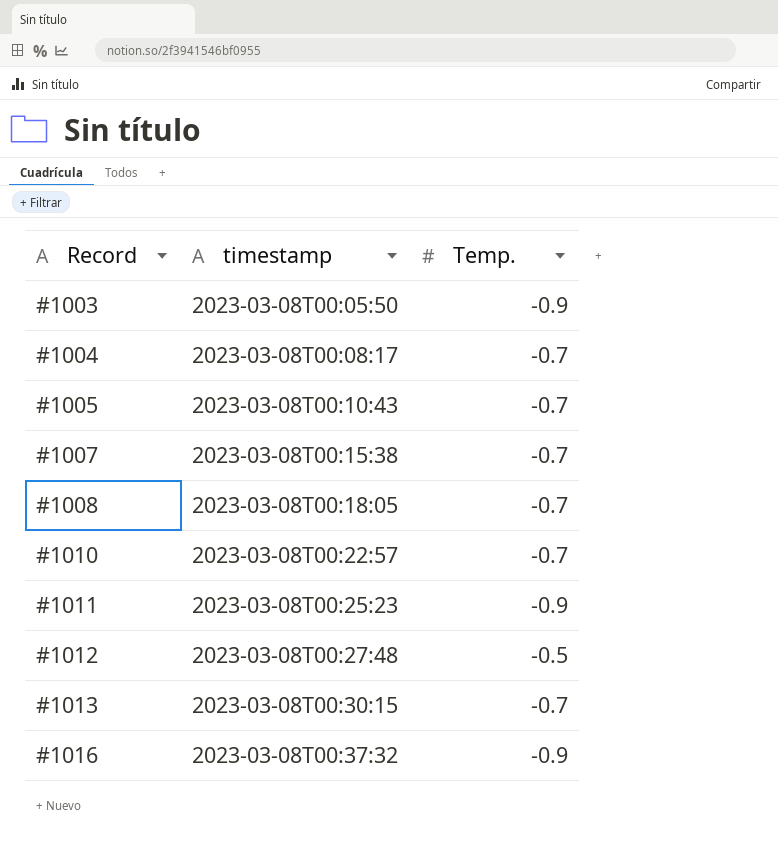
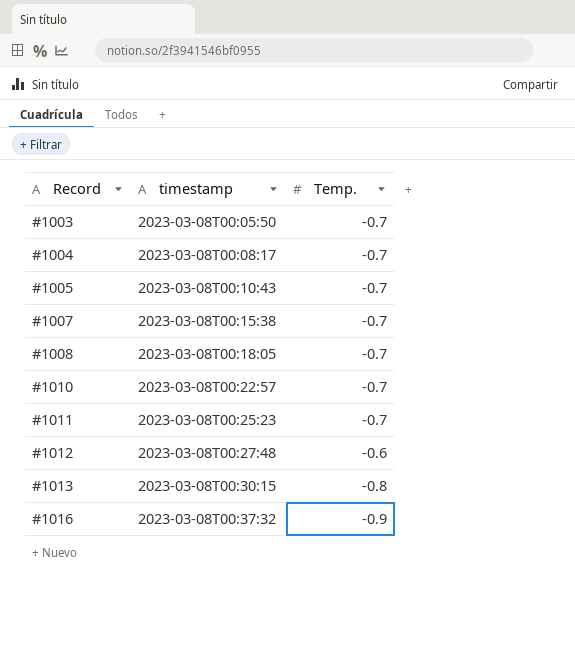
#1003 | Temp.: -0.9 -> -0.7
#1011 | Temp.: -0.9 -> -0.7
#1012 | Temp.: -0.5 -> -0.6
#1013 | Temp.: -0.7 -> -0.8

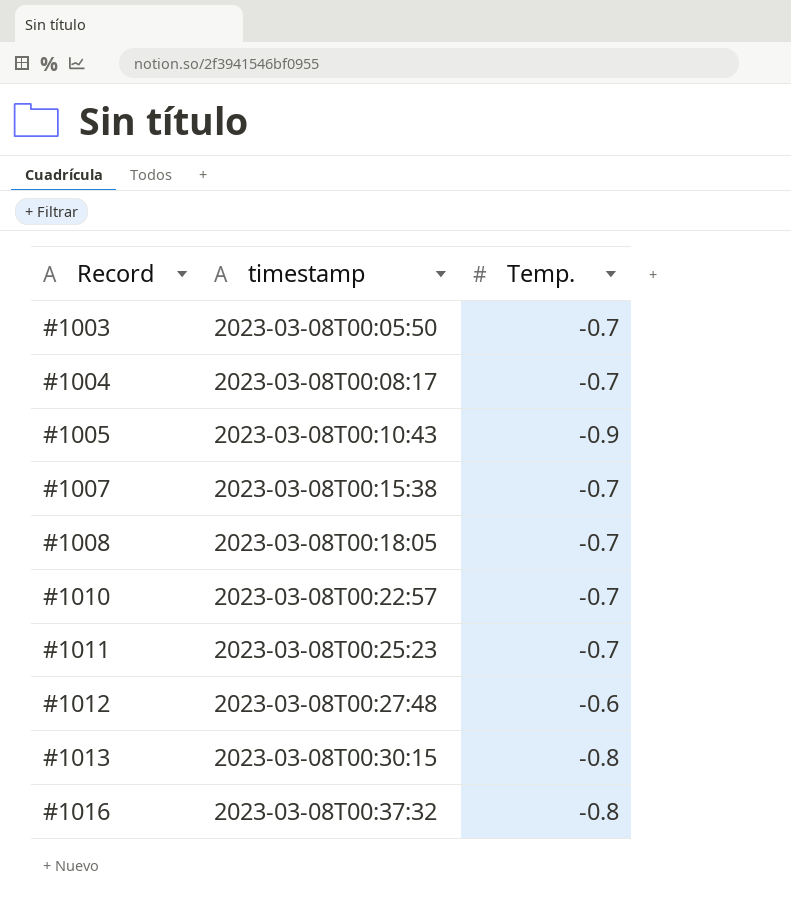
#1005 | Temp.: -0.7 -> -0.9
#1016 | Temp.: -0.9 -> -0.8

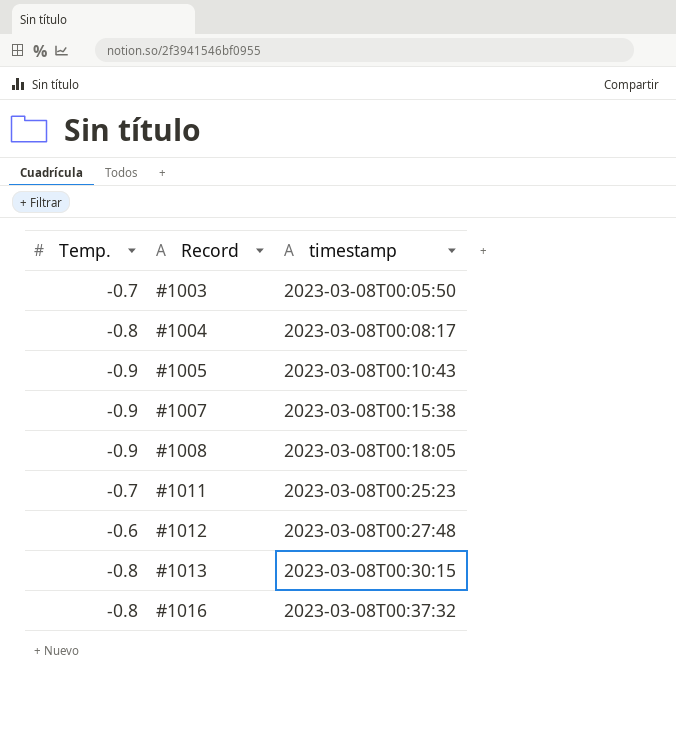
column Temp. | position: 3 -> 1
row #1010: 2023-03-08T00:22:57 | -0.7 -> none
#1004 | Temp.: -0.7 -> -0.8
#1007 | Temp.: -0.7 -> -0.9
#1008 | Temp.: -0.7 -> -0.9

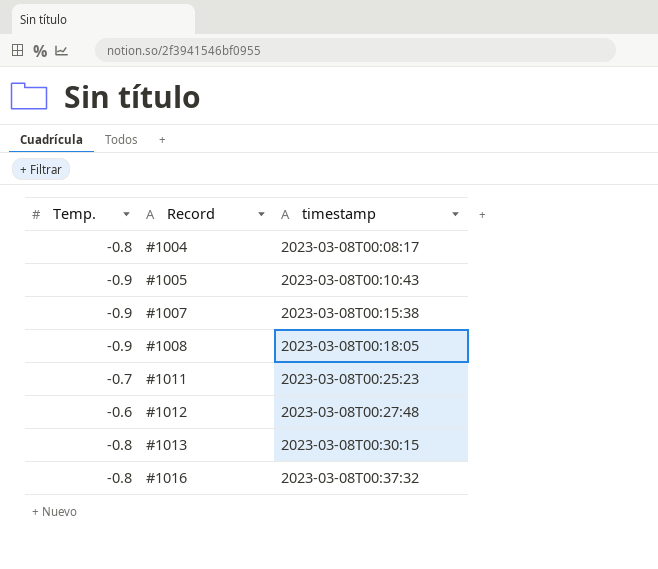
row #1003: -0.7 | 2023-03-08T00:05:50 -> none

